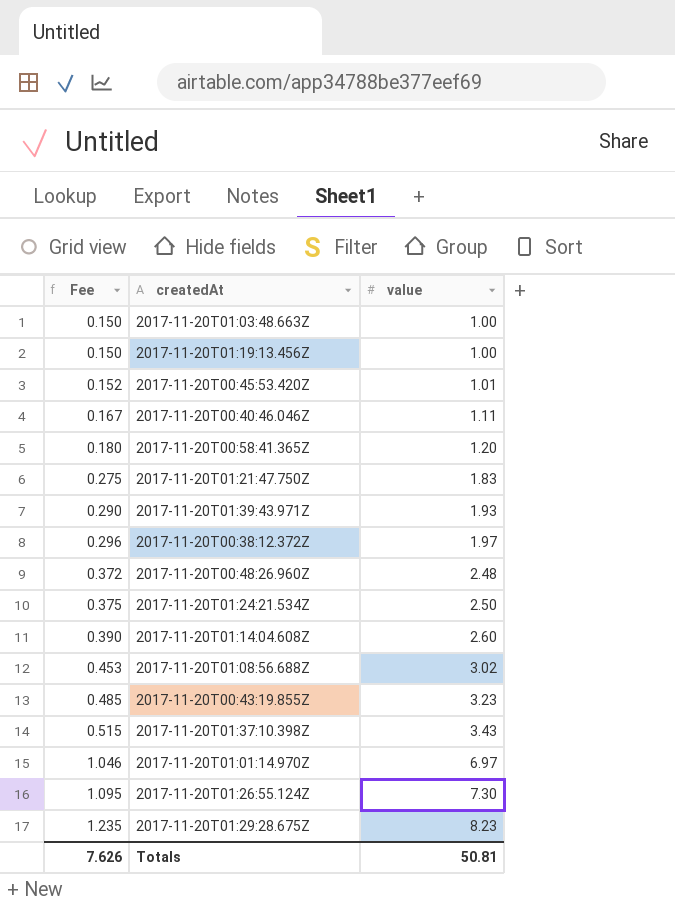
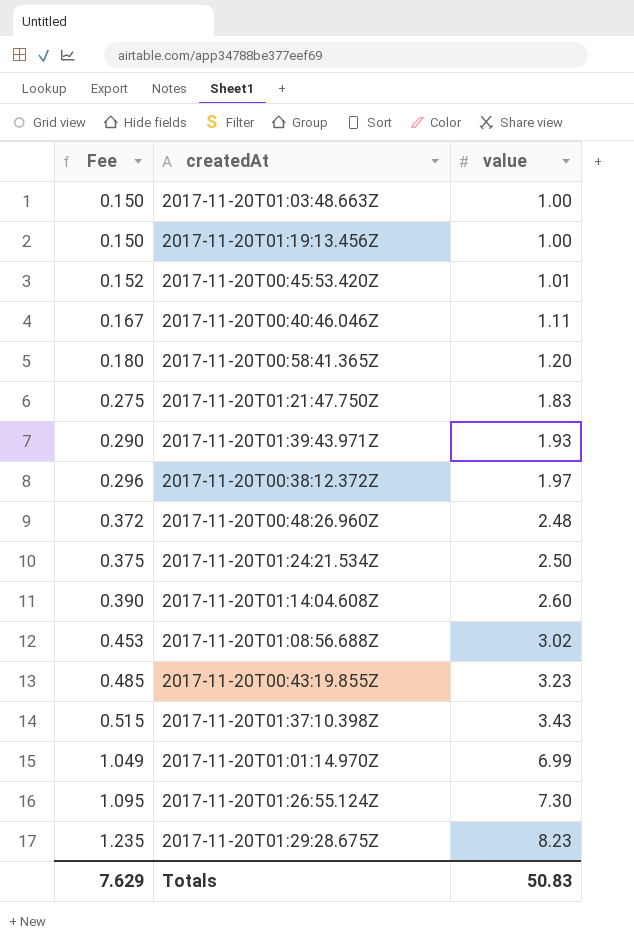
2017-11-20T01:01:14.970Z | Fee: 1.046 -> 1.049
2017-11-20T01:01:14.970Z | value: 6.97 -> 6.99
Totals | Fee: 7.626 -> 7.629
Totals | value: 50.81 -> 50.83

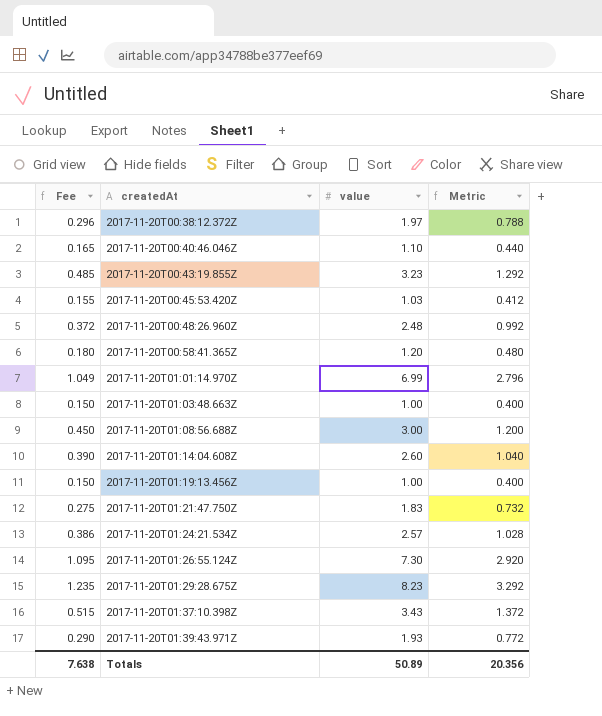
row order: Fee ascending -> createdAt ascending
column Metric | formula: none -> [value] * 0.4
2017-11-20T00:40:46.046Z | Fee: 0.167 -> 0.165
2017-11-20T00:40:46.046Z | value: 1.11 -> 1.10
2017-11-20T00:45:53.420Z | Fee: 0.152 -> 0.155
2017-11-20T00:45:53.420Z | value: 1.01 -> 1.03
2017-11-20T01:08:56.688Z | Fee: 0.453 -> 0.450
2017-11-20T01:08:56.688Z | value: 3.02 -> 3.00
2017-11-20T01:24:21.534Z | Fee: 0.375 -> 0.386
2017-11-20T01:24:21.534Z | value: 2.50 -> 2.57
Totals | Fee: 7.629 -> 7.638
Totals | value: 50.83 -> 50.89

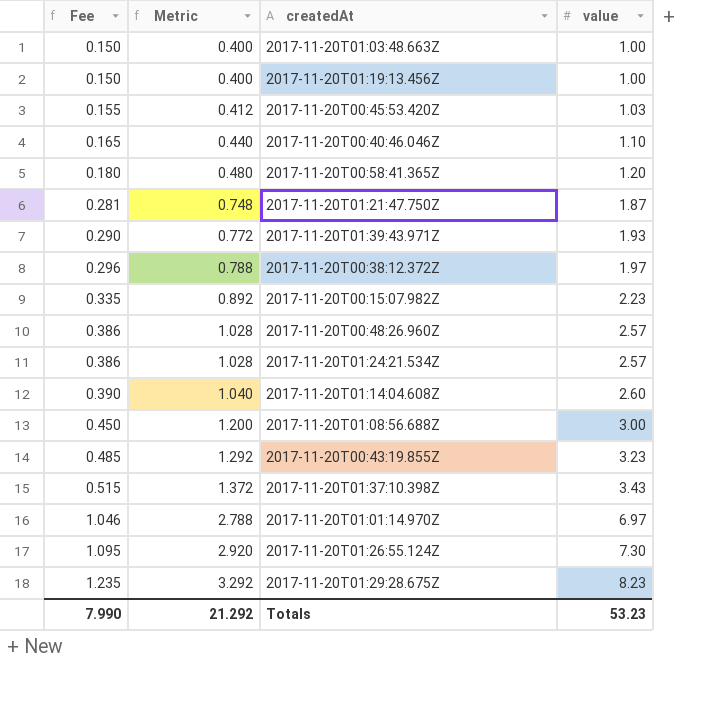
row order: createdAt ascending -> Fee ascending
column Metric | position: 4 -> 2
2017-11-20T01:21:47.750Z | Fee: 0.275 -> 0.281
2017-11-20T01:21:47.750Z | Metric: 0.732 -> 0.748
2017-11-20T01:21:47.750Z | value: 1.83 -> 1.87
row 2017-11-20T00:15:07.982Z: none -> 0.335 | 0.892 | 2.23
2017-11-20T00:48:26.960Z | Fee: 0.372 -> 0.386
2017-11-20T00:48:26.960Z | Metric: 0.992 -> 1.028
2017-11-20T00:48:26.960Z | value: 2.48 -> 2.57
2017-11-20T01:01:14.970Z | Fee: 1.049 -> 1.046
2017-11-20T01:01:14.970Z | Metric: 2.796 -> 2.788
2017-11-20T01:01:14.970Z | value: 6.99 -> 6.97
Totals | Fee: 7.638 -> 7.990
Totals | Metric: 20.356 -> 21.292
Totals | value: 50.89 -> 53.23

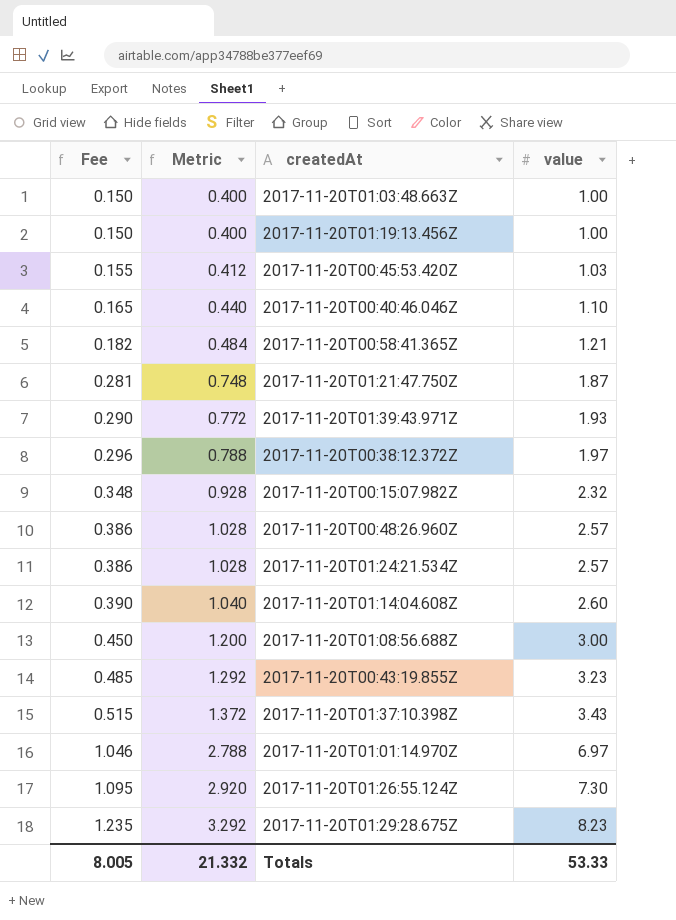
2017-11-20T00:58:41.365Z | Fee: 0.180 -> 0.182
2017-11-20T00:58:41.365Z | Metric: 0.480 -> 0.484
2017-11-20T00:58:41.365Z | value: 1.20 -> 1.21
2017-11-20T00:15:07.982Z | Fee: 0.335 -> 0.348
2017-11-20T00:15:07.982Z | Metric: 0.892 -> 0.928
2017-11-20T00:15:07.982Z | value: 2.23 -> 2.32
Totals | Fee: 7.990 -> 8.005
Totals | Metric: 21.292 -> 21.332
Totals | value: 53.23 -> 53.33

